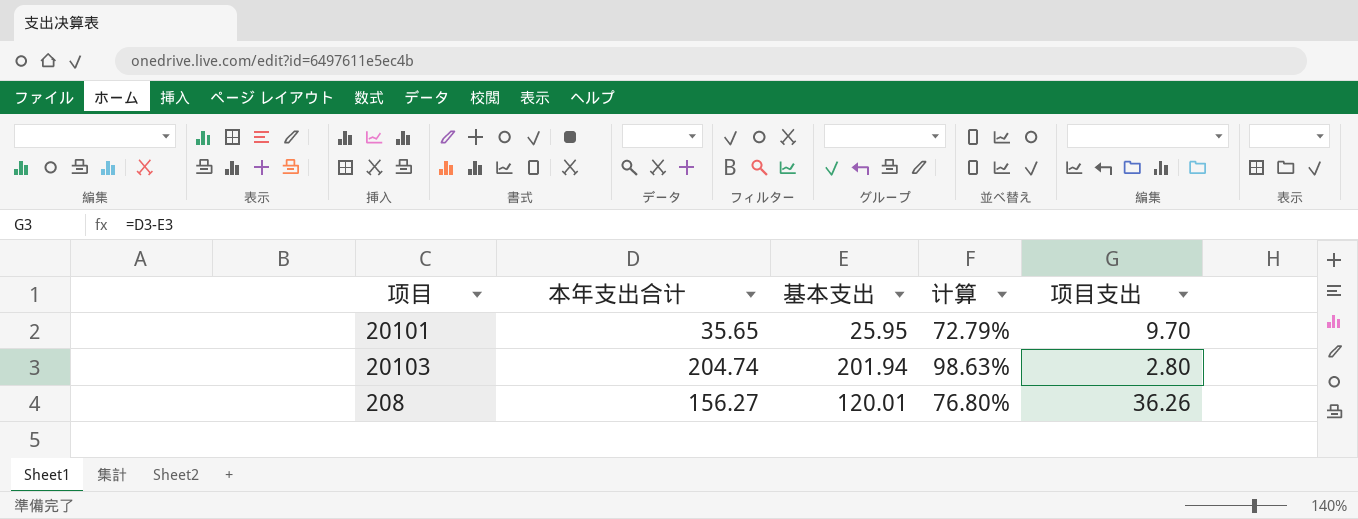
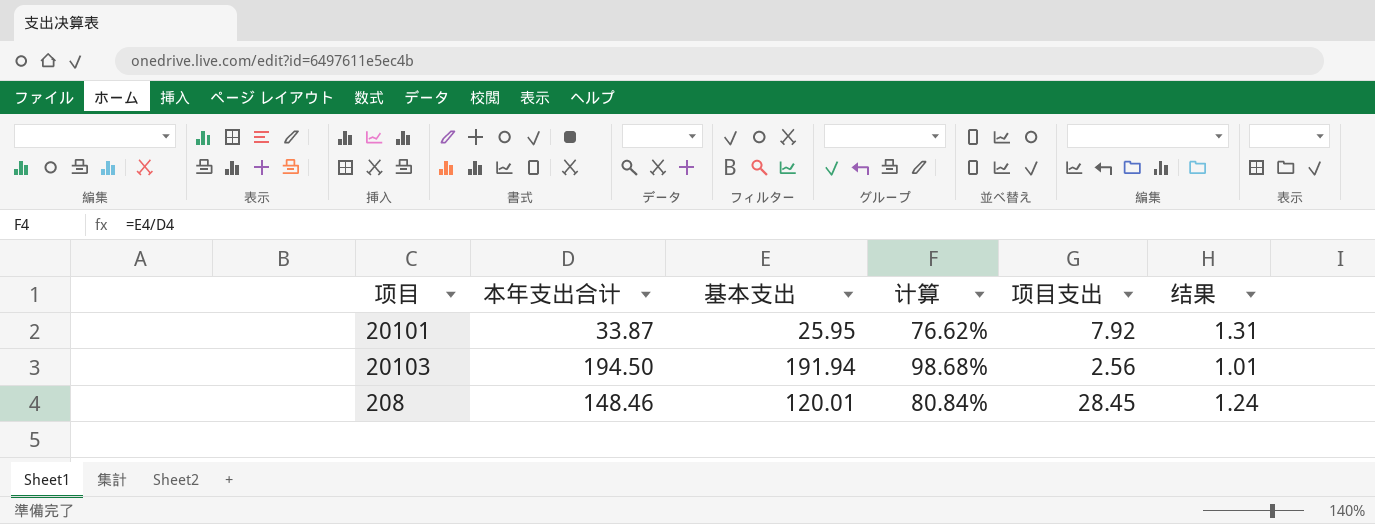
column 结果 | formula: none -> [本年支出合计] / [基本支出]
20101 | 本年支出合计: 35.65 -> 33.87
20101 | 计算: 72.79% -> 76.62%
20101 | 项目支出: 9.70 -> 7.92
20103 | 本年支出合计: 204.74 -> 194.50
20103 | 基本支出: 201.94 -> 191.94
20103 | 计算: 98.63% -> 98.68%
20103 | 项目支出: 2.80 -> 2.56
208 | 本年支出合计: 156.27 -> 148.46
208 | 计算: 76.80% -> 80.84%
208 | 项目支出: 36.26 -> 28.45

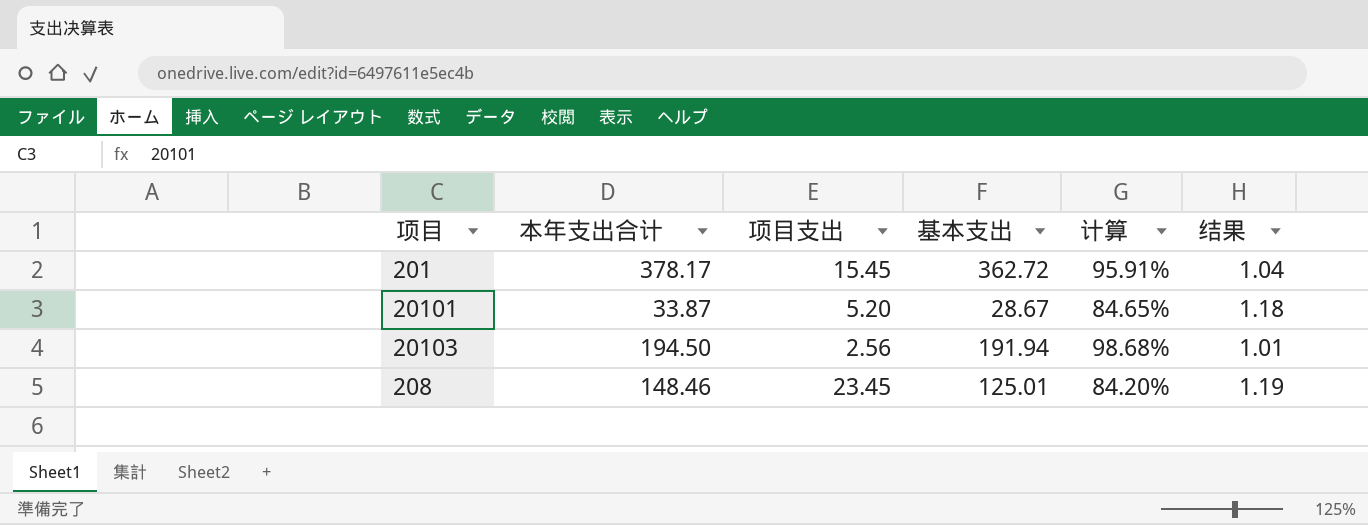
column 项目支出 | position: 5 -> 3
row 201: none -> 378.17 | 15.45 | 362.72 | 95.91% | 1.04
20101 | 项目支出: 7.92 -> 5.20
20101 | 基本支出: 25.95 -> 28.67
20101 | 计算: 76.62% -> 84.65%
20101 | 结果: 1.31 -> 1.18
208 | 项目支出: 28.45 -> 23.45
208 | 基本支出: 120.01 -> 125.01
208 | 计算: 80.84% -> 84.20%
208 | 结果: 1.24 -> 1.19

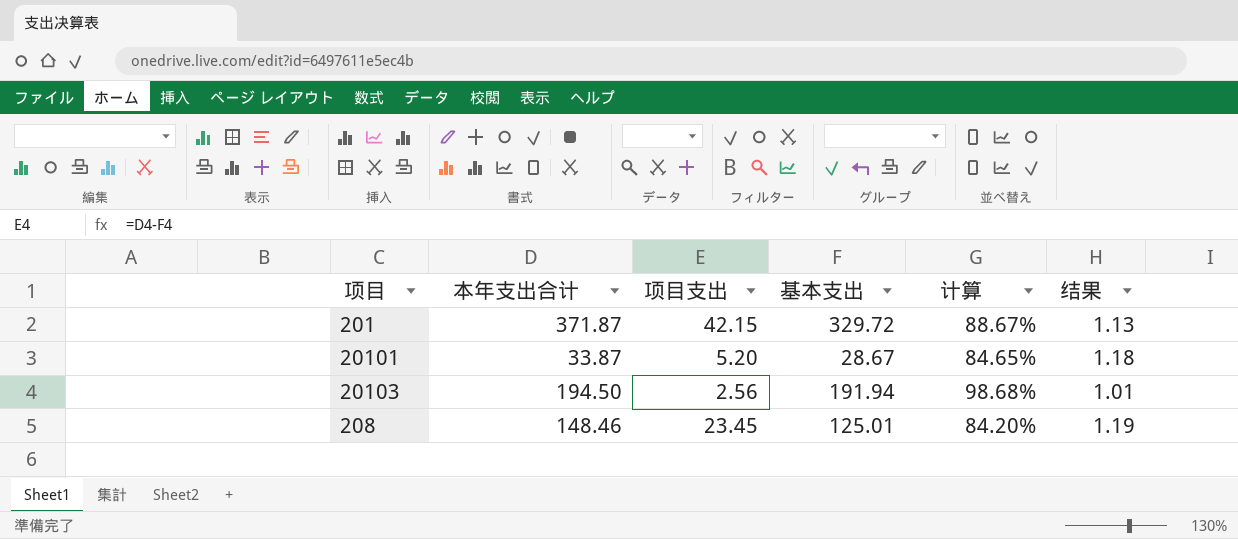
201 | 本年支出合计: 378.17 -> 371.87
201 | 项目支出: 15.45 -> 42.15
201 | 基本支出: 362.72 -> 329.72
201 | 计算: 95.91% -> 88.67%
201 | 结果: 1.04 -> 1.13

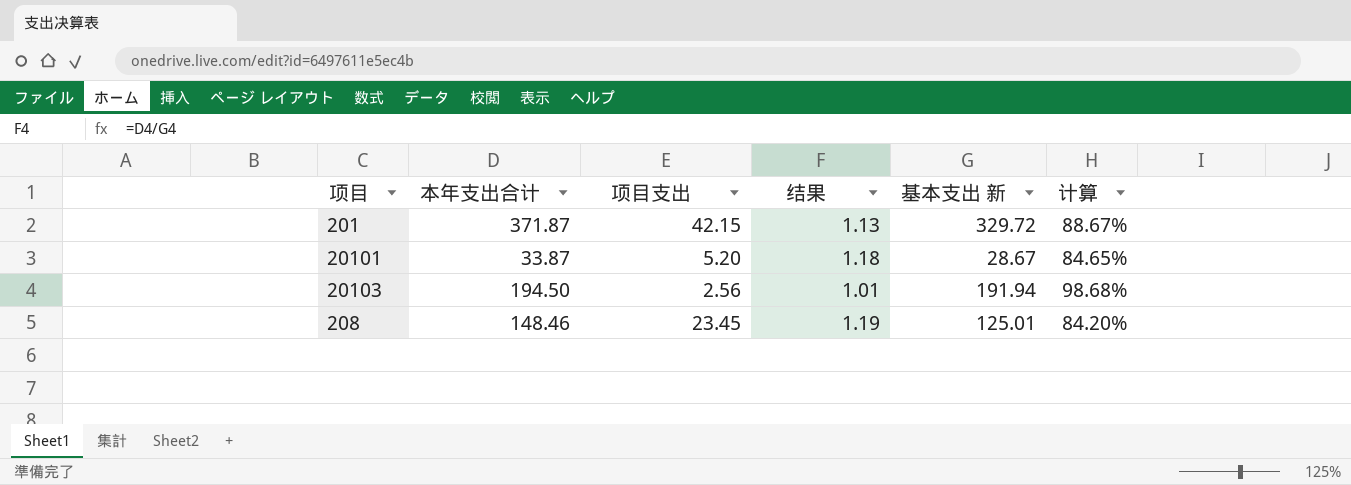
column 结果 | position: 6 -> 4
column name: 基本支出 -> 基本支出 新

